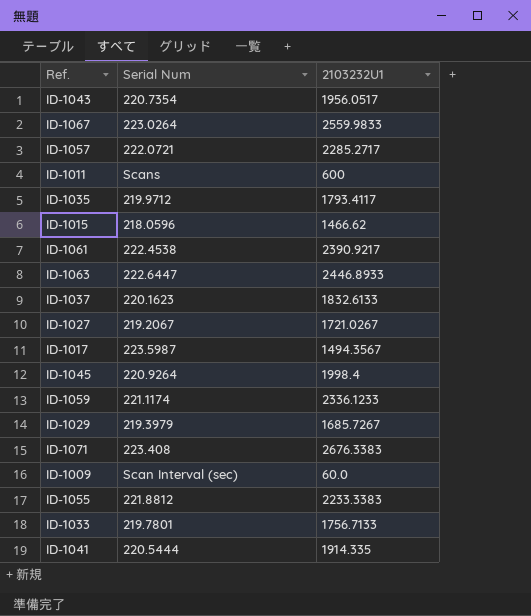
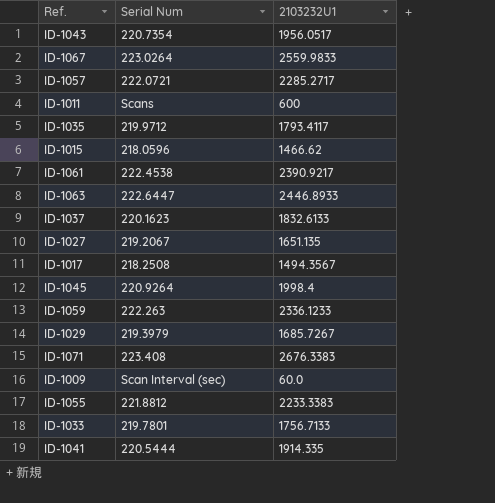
ID-1027 | 2103232U1: 1721.0267 -> 1651.135
ID-1017 | Serial Num: 223.5987 -> 218.2508
ID-1059 | Serial Num: 221.1174 -> 222.263

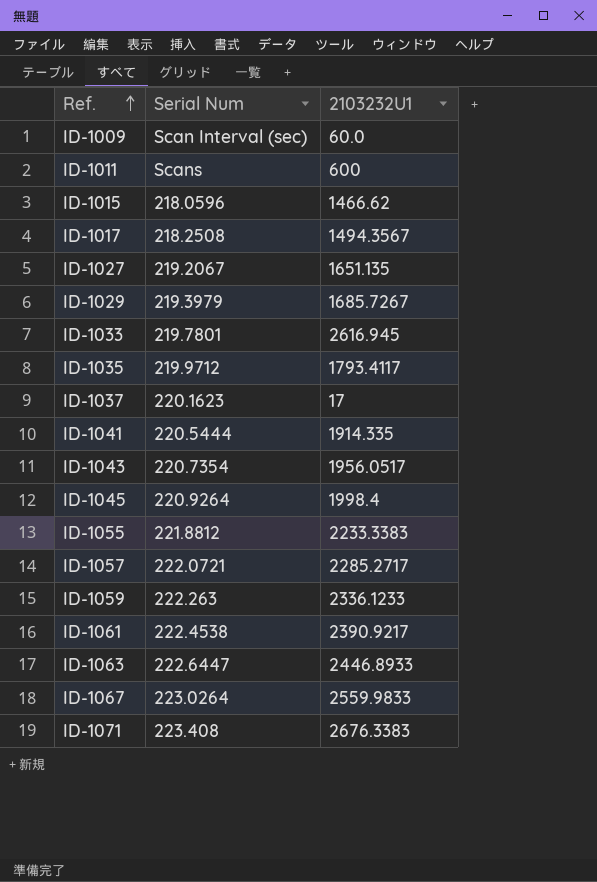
row order: none -> Ref. ascending
ID-1033 | 2103232U1: 1756.7133 -> 2616.945
ID-1037 | 2103232U1: 1832.6133 -> 17

